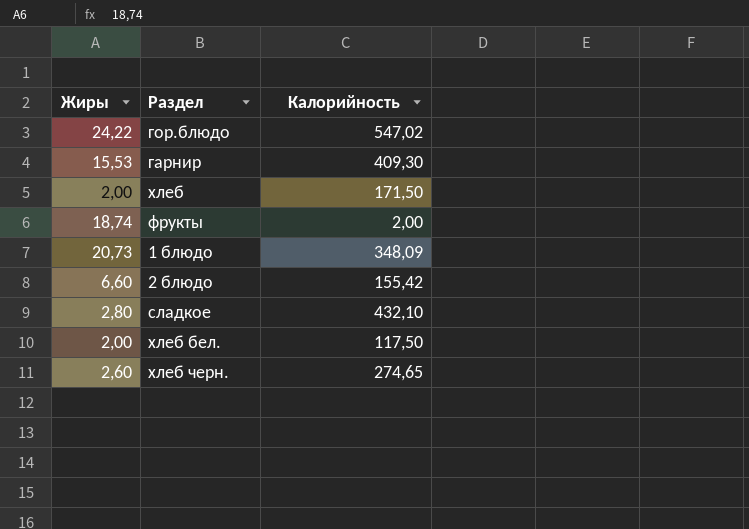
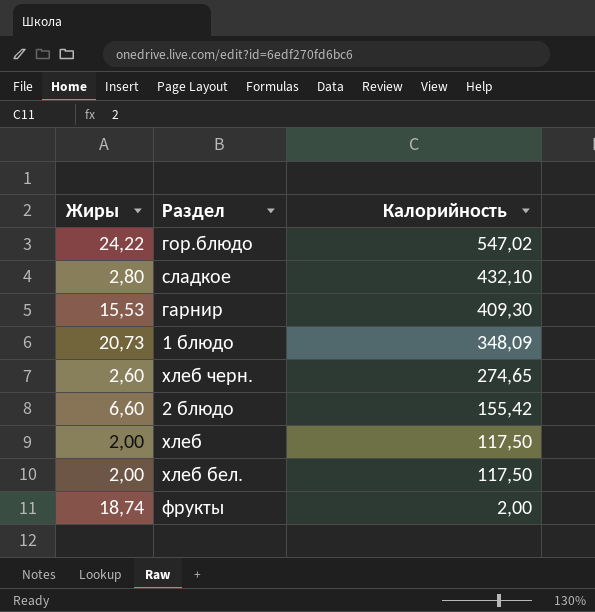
row order: none -> Калорийность descending
хлеб | Калорийность: 171,50 -> 117,50

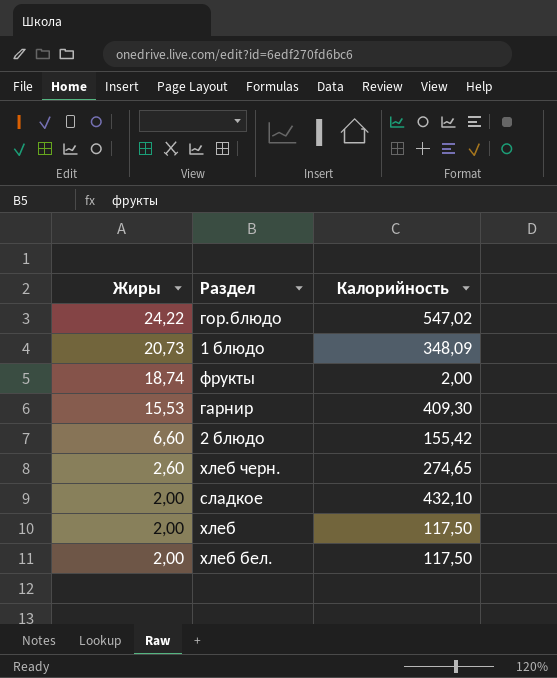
row order: Калорийность descending -> Жиры descending
сладкое | Жиры: 2,80 -> 2,00

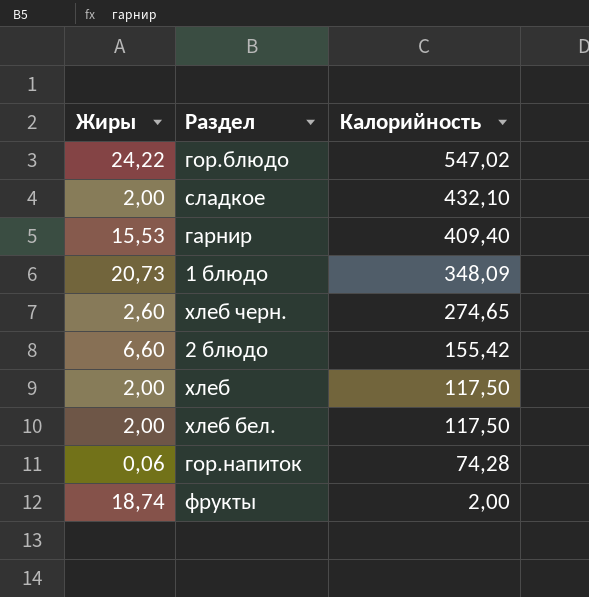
row order: Жиры descending -> Калорийность descending
гарнир | Калорийность: 409,30 -> 409,40
row гор.напиток: none -> 0,06 | 74,28

